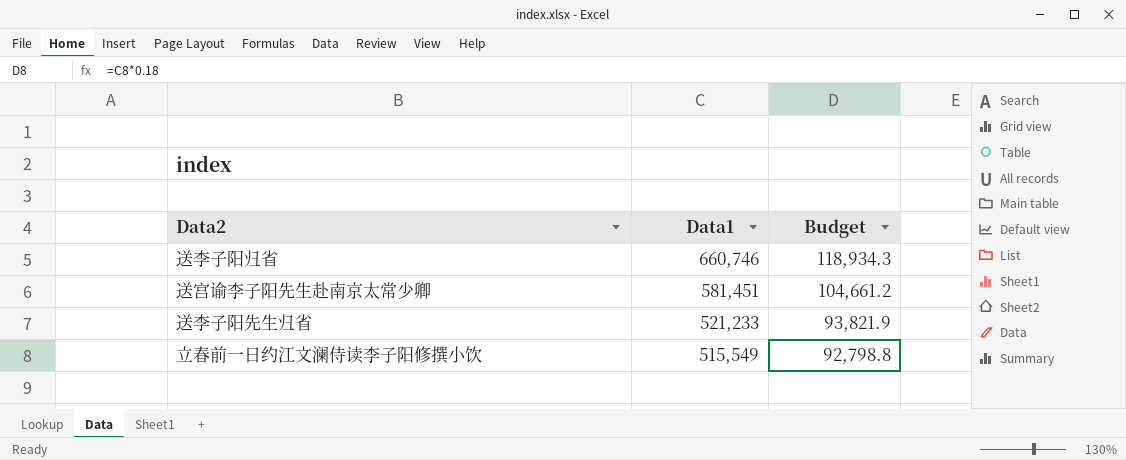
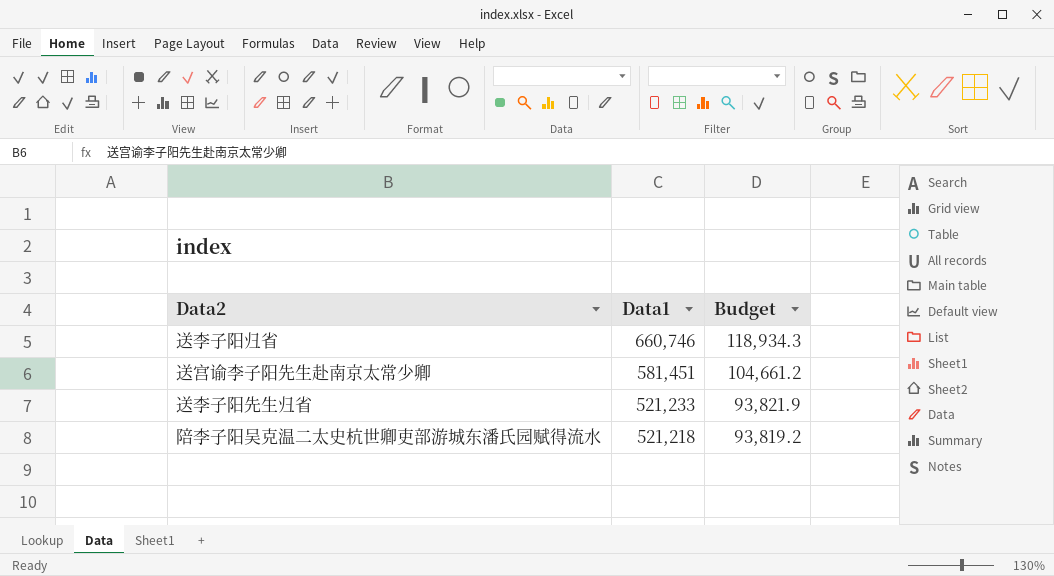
row 立春前一日约江文澜侍读李子阳修撰小饮: 515,549 | 92,798.8 -> none
row 陪李子阳吴克温二太史杭世卿吏部游城东潘氏园赋得流水: none -> 521,218 | 93,819.2

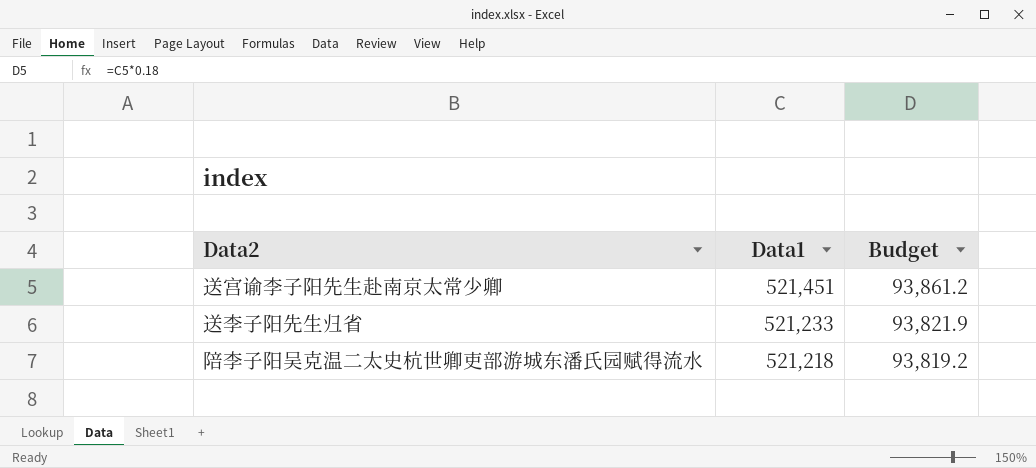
row 送李子阳归省: 660,746 | 118,934.3 -> none
送宫谕李子阳先生赴南京太常少卿 | Data1: 581,451 -> 521,451
送宫谕李子阳先生赴南京太常少卿 | Budget: 104,661.2 -> 93,861.2

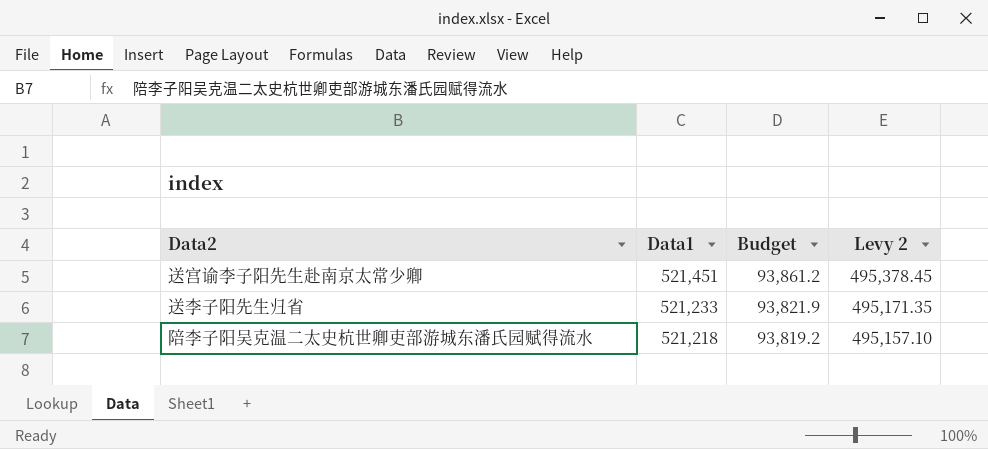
column Levy 2 | formula: none -> [Data1] * 0.95

